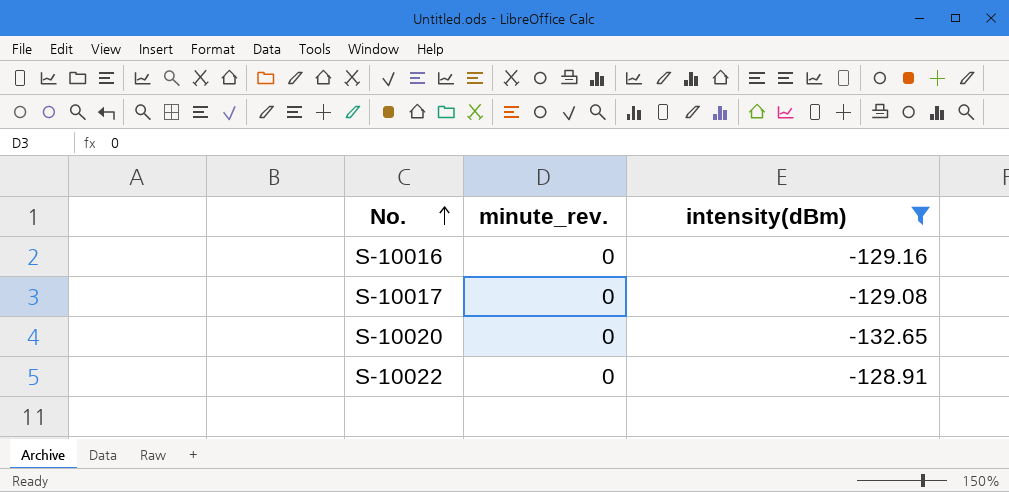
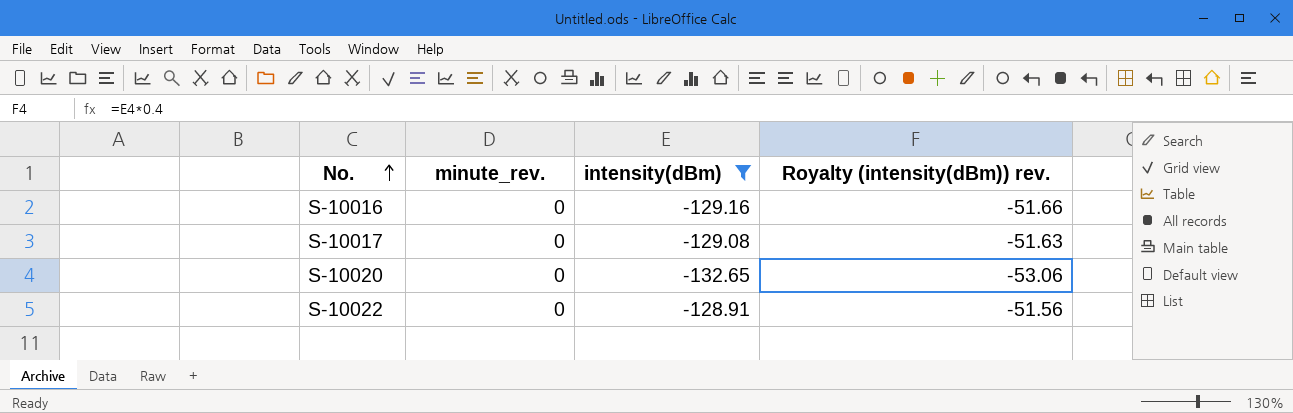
column Royalty (intensity(dBm)) rev. | formula: none -> [intensity(dBm)] * 0.4

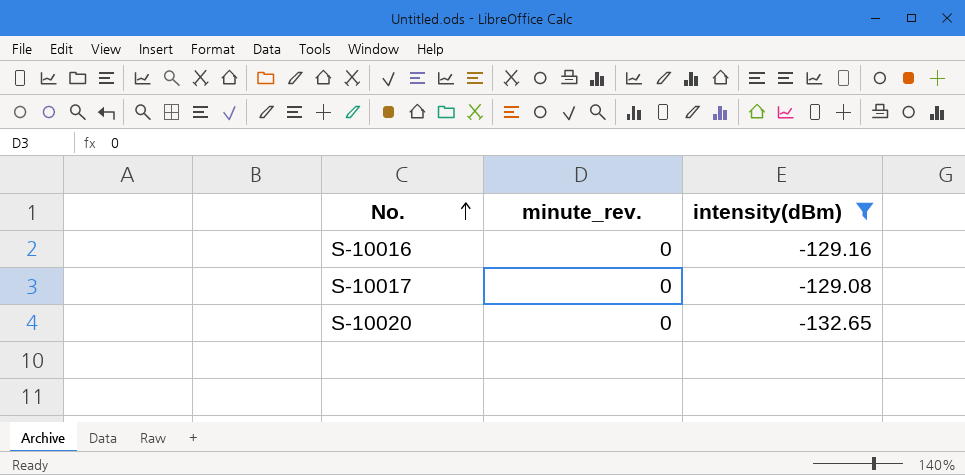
column Royalty (intensity(dBm)) rev. | formula: [intensity(dBm)] * 0.4 -> none
row S-10022: 0 | -128.91 | -51.56 -> none

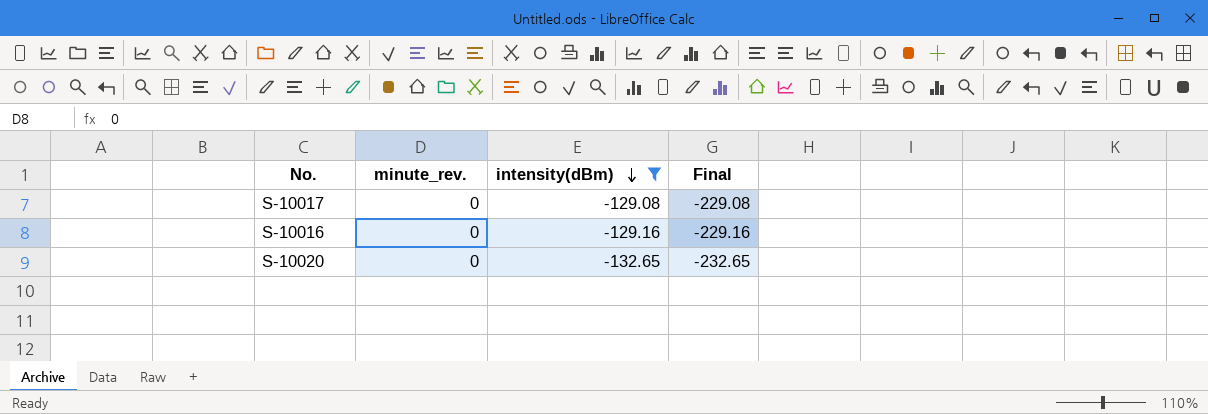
row order: No. ascending -> intensity(dBm) descending
column Final | formula: none -> [intensity(dBm)] - 100

